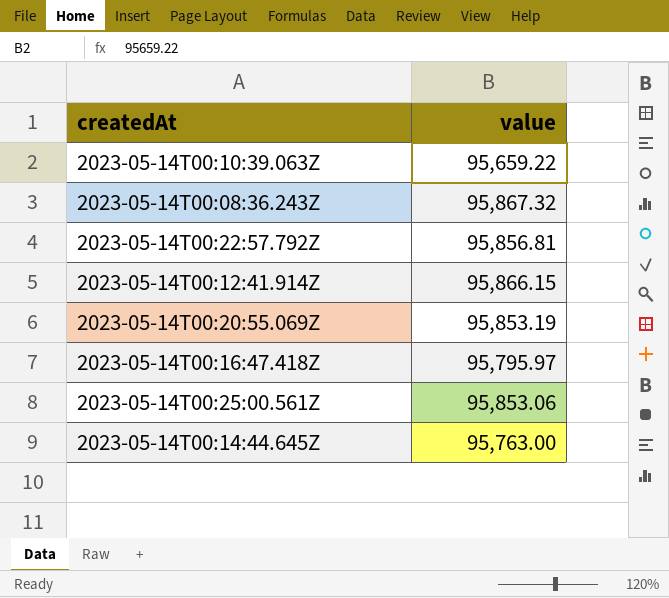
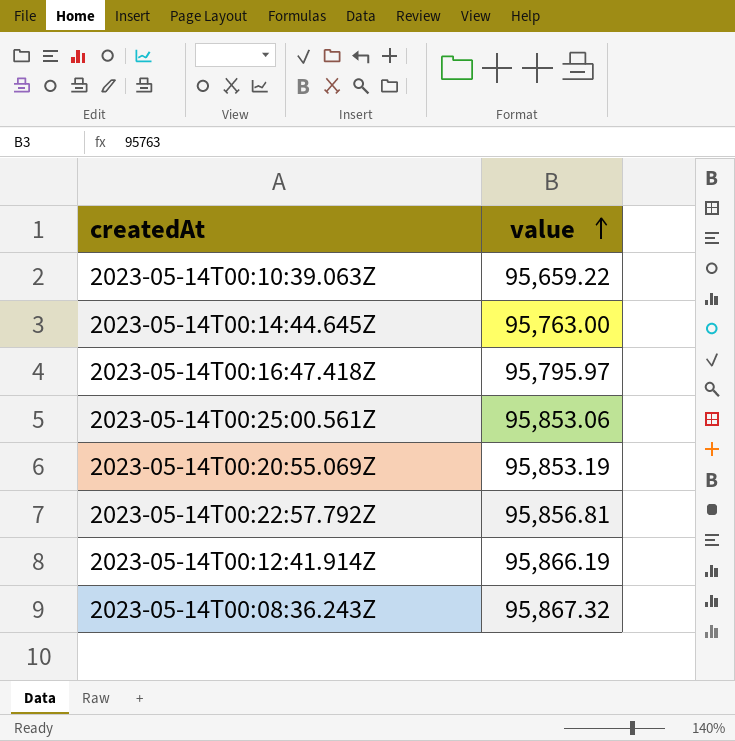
row order: none -> value ascending
2023-05-14T00:12:41.914Z | value: 95,866.15 -> 95,866.19

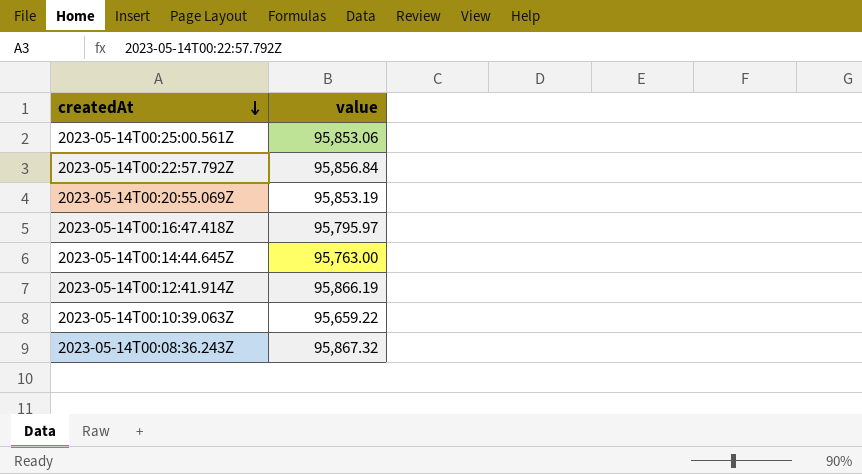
row order: value ascending -> createdAt descending
2023-05-14T00:22:57.792Z | value: 95,856.81 -> 95,856.84

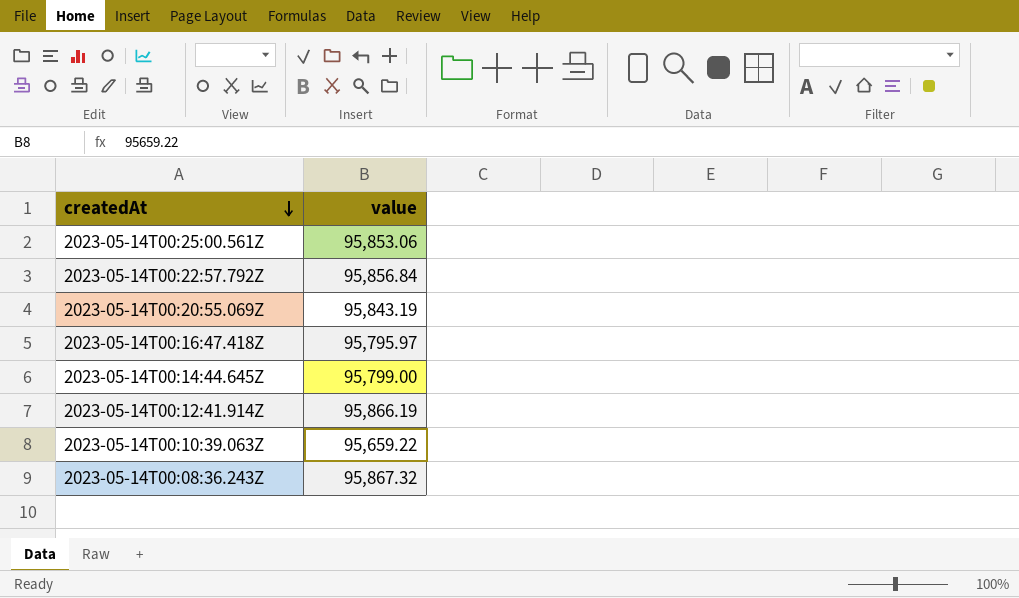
2023-05-14T00:20:55.069Z | value: 95,853.19 -> 95,843.19
2023-05-14T00:14:44.645Z | value: 95,763.00 -> 95,799.00

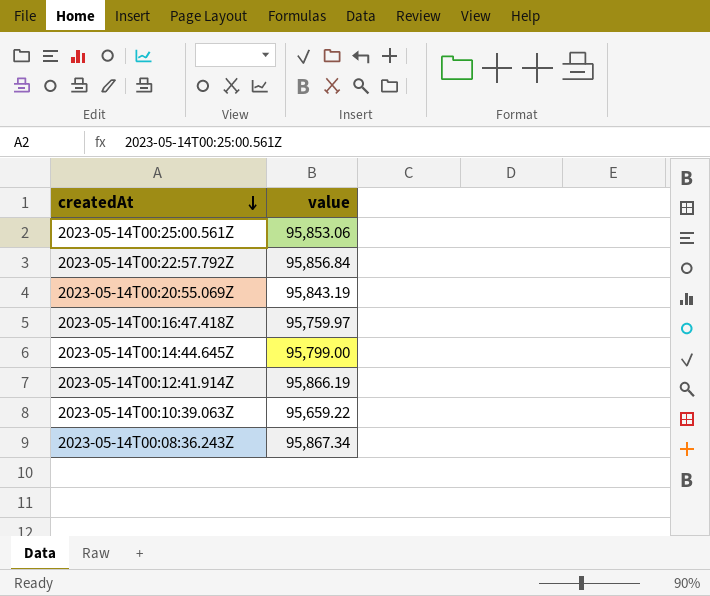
2023-05-14T00:16:47.418Z | value: 95,795.97 -> 95,759.97
2023-05-14T00:08:36.243Z | value: 95,867.32 -> 95,867.34

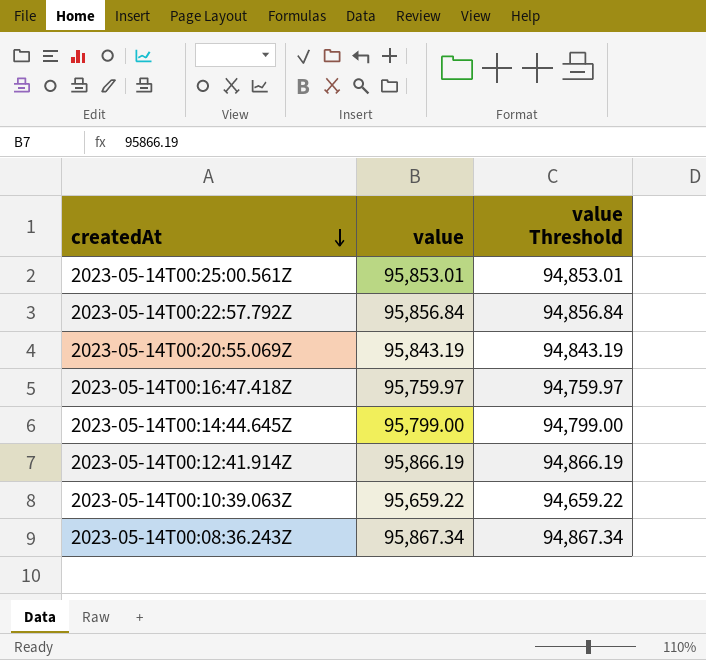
column value Threshold | formula: none -> [value] - 1000
2023-05-14T00:25:00.561Z | value: 95,853.06 -> 95,853.01

